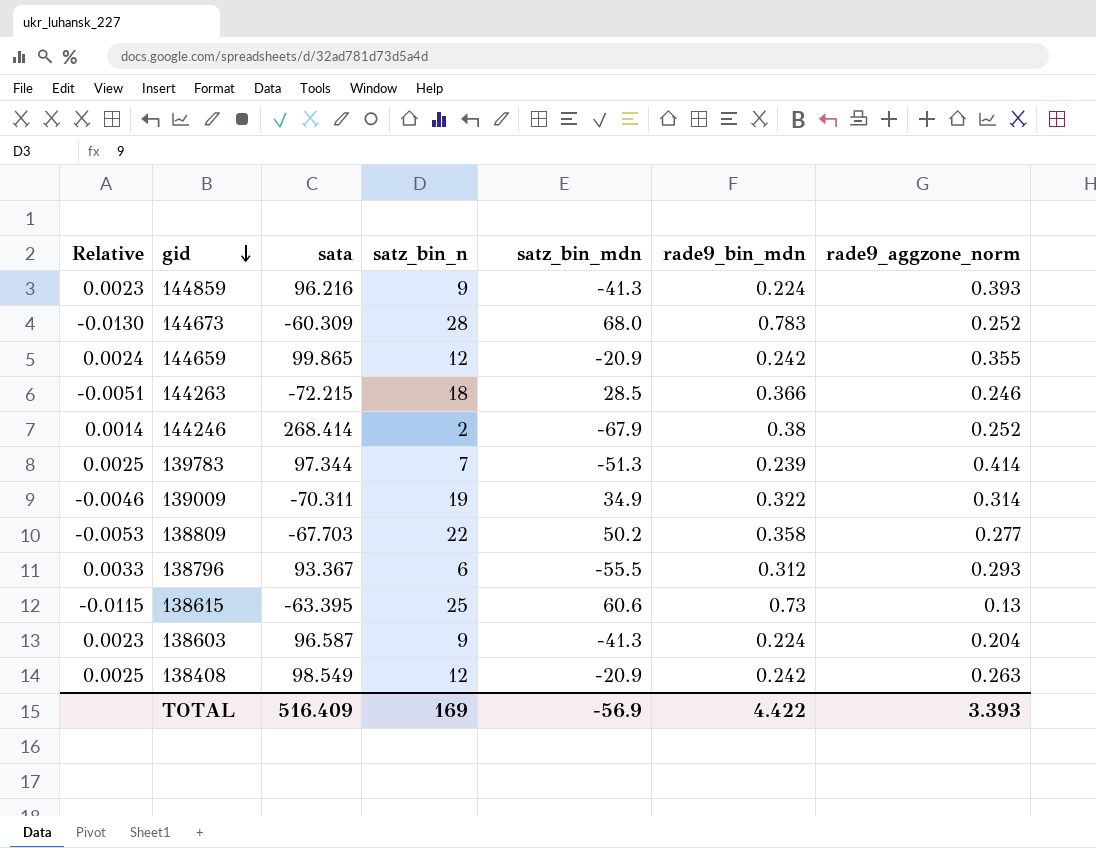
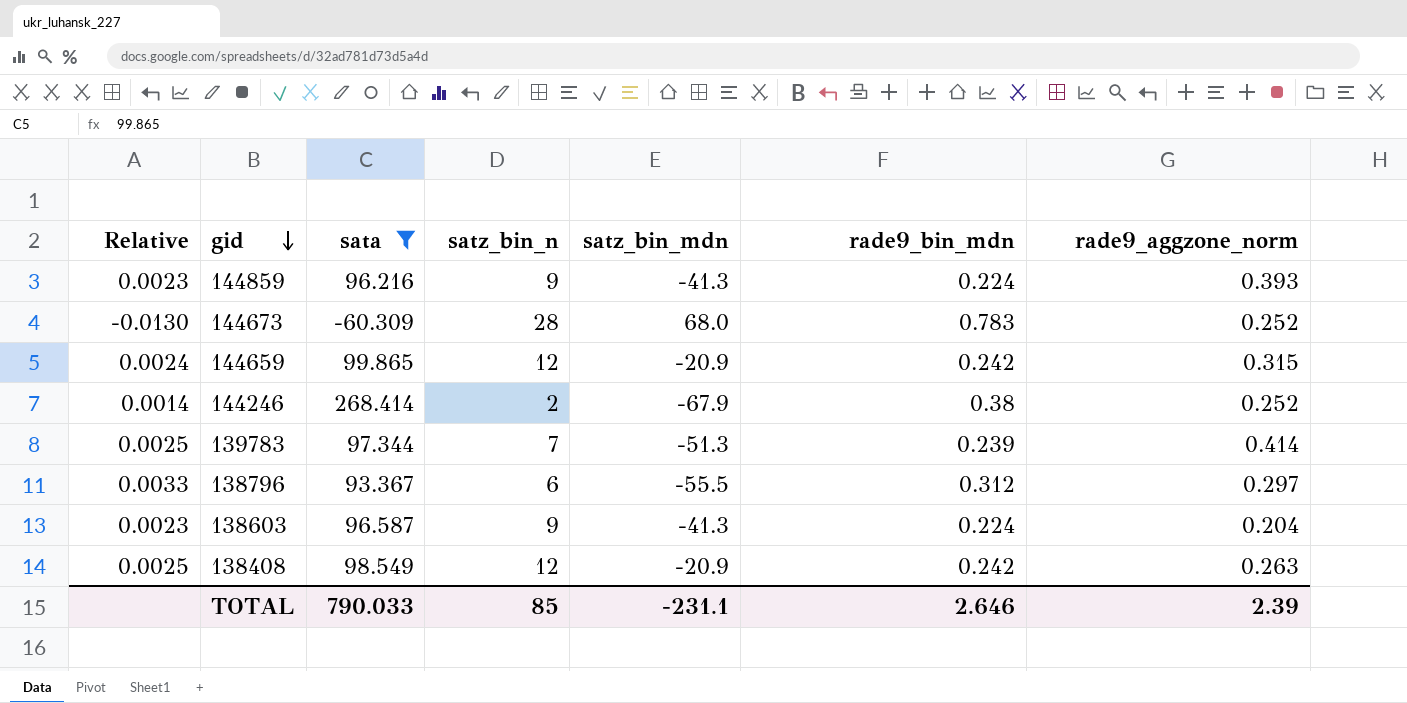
filter: none -> sata >= -60.309
144659 | rade9_aggzone_norm: 0.355 -> 0.315
138796 | rade9_aggzone_norm: 0.293 -> 0.297
TOTAL | sata: 516.409 -> 790.033
TOTAL | satz_bin_n: 169 -> 85
TOTAL | satz_bin_mdn: -56.9 -> -231.1
TOTAL | rade9_bin_mdn: 4.422 -> 2.646
TOTAL | rade9_aggzone_norm: 3.393 -> 2.39

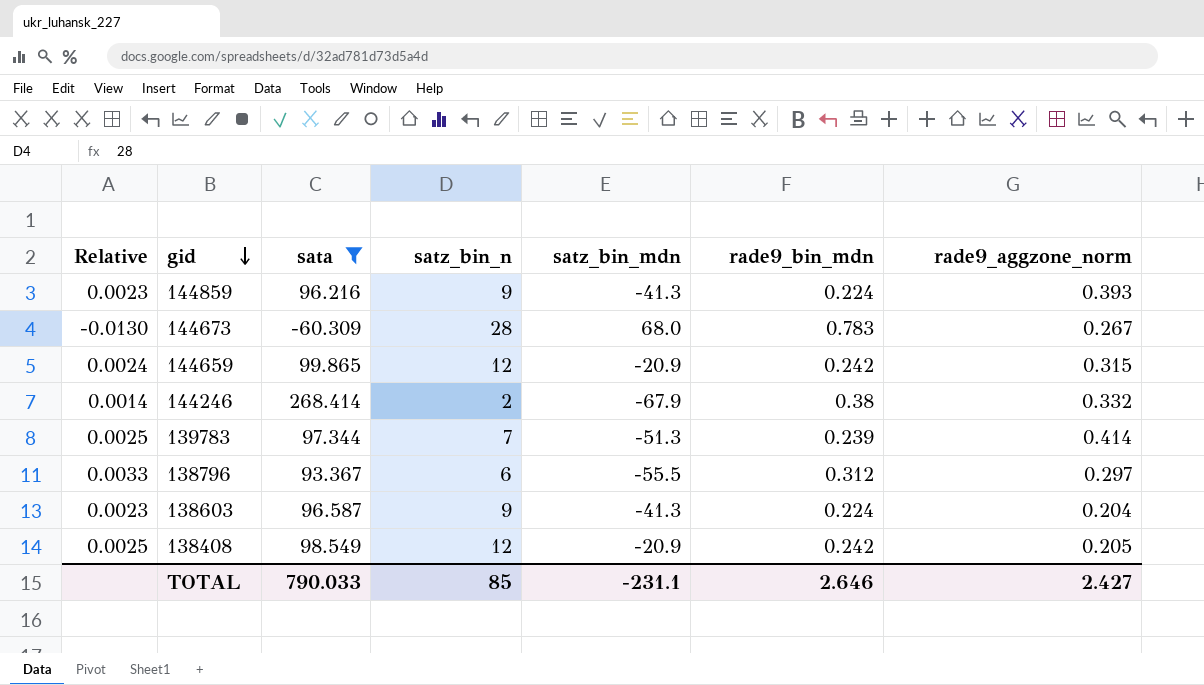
144673 | rade9_aggzone_norm: 0.252 -> 0.267
144246 | rade9_aggzone_norm: 0.252 -> 0.332
138408 | rade9_aggzone_norm: 0.263 -> 0.205
TOTAL | rade9_aggzone_norm: 2.39 -> 2.427

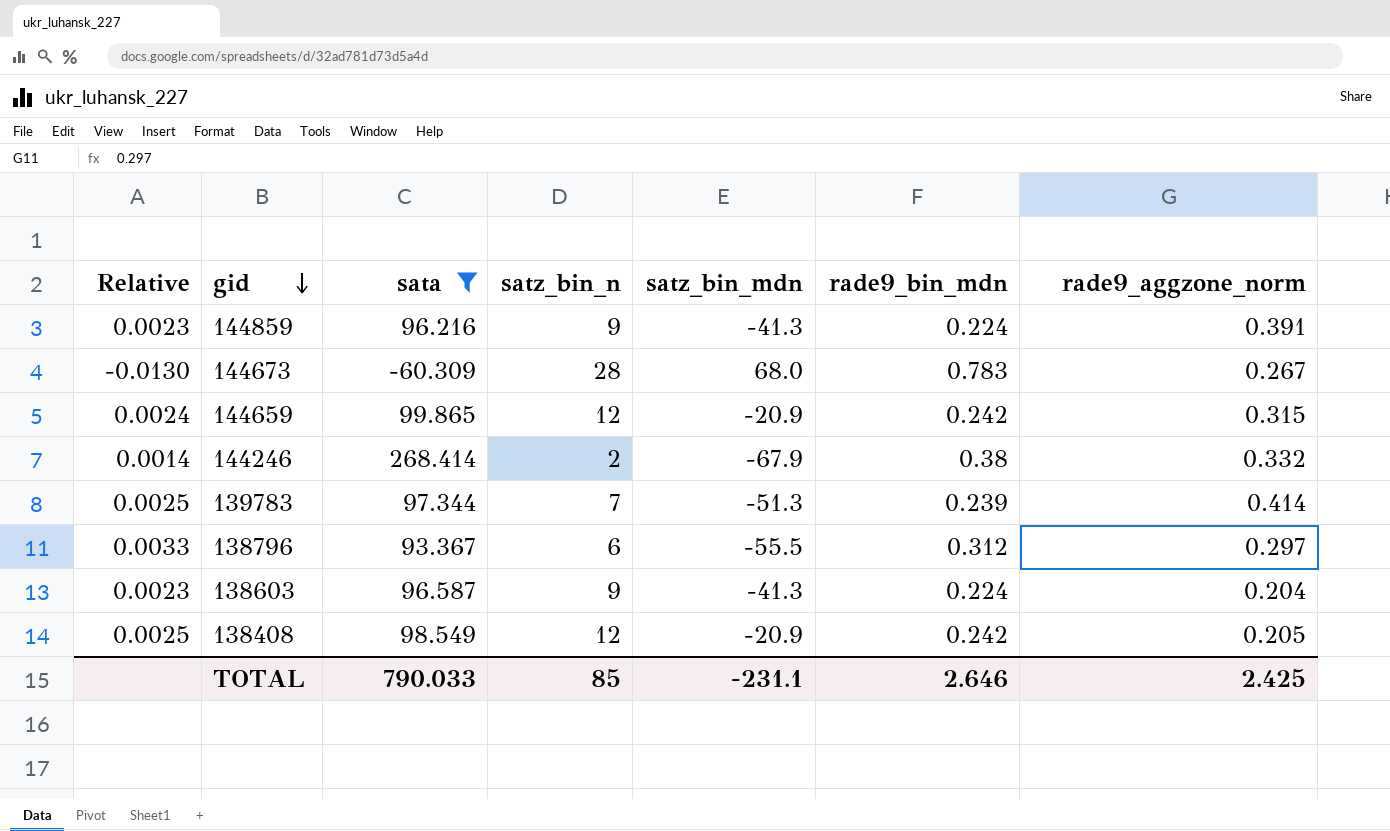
144859 | rade9_aggzone_norm: 0.393 -> 0.391
TOTAL | rade9_aggzone_norm: 2.427 -> 2.425

